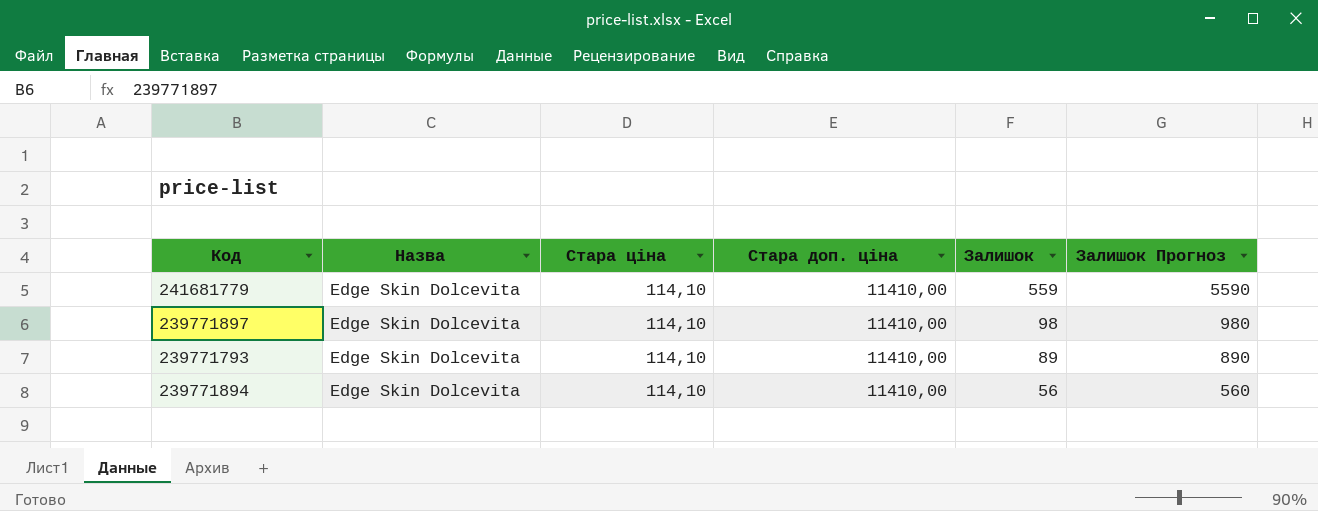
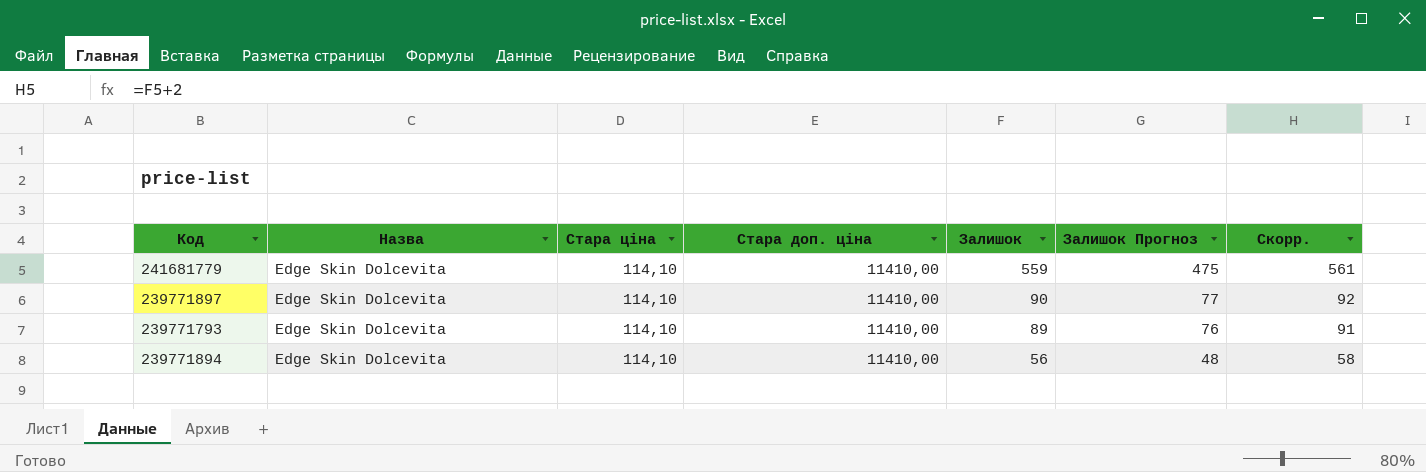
column Залишок Прогноз | formula: [Залишок] * 10 -> [Залишок] * 0,85
column Скорр. | formula: none -> [Залишок] + 2
239771897 | Залишок: 98 -> 90

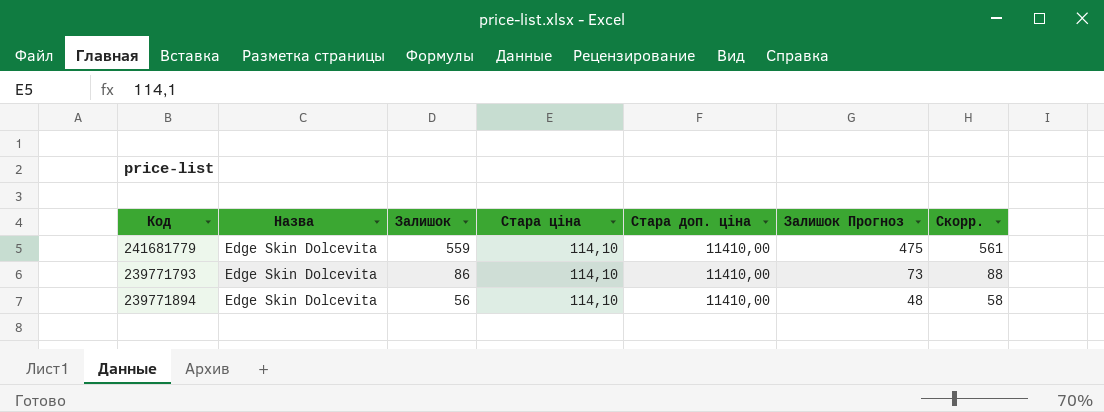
column Залишок | position: 5 -> 3
row 239771897: Edge Skin Dolcevita | 114,10 | 11410,00 | 90 | 77 | 92 -> none
239771793 | Залишок: 89 -> 86
239771793 | Залишок Прогноз: 76 -> 73
239771793 | Скорр.: 91 -> 88

